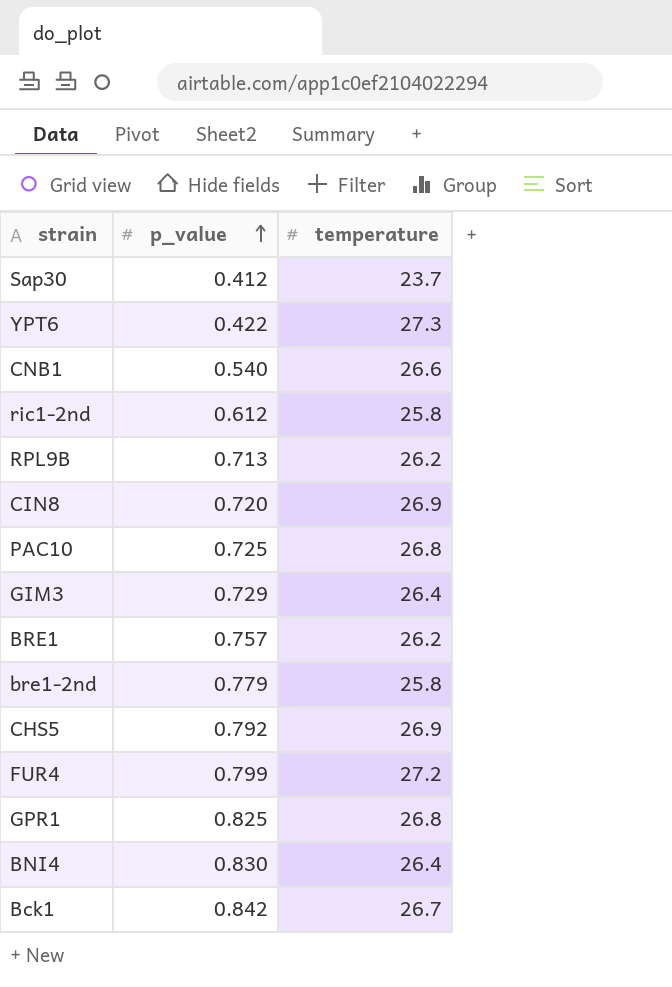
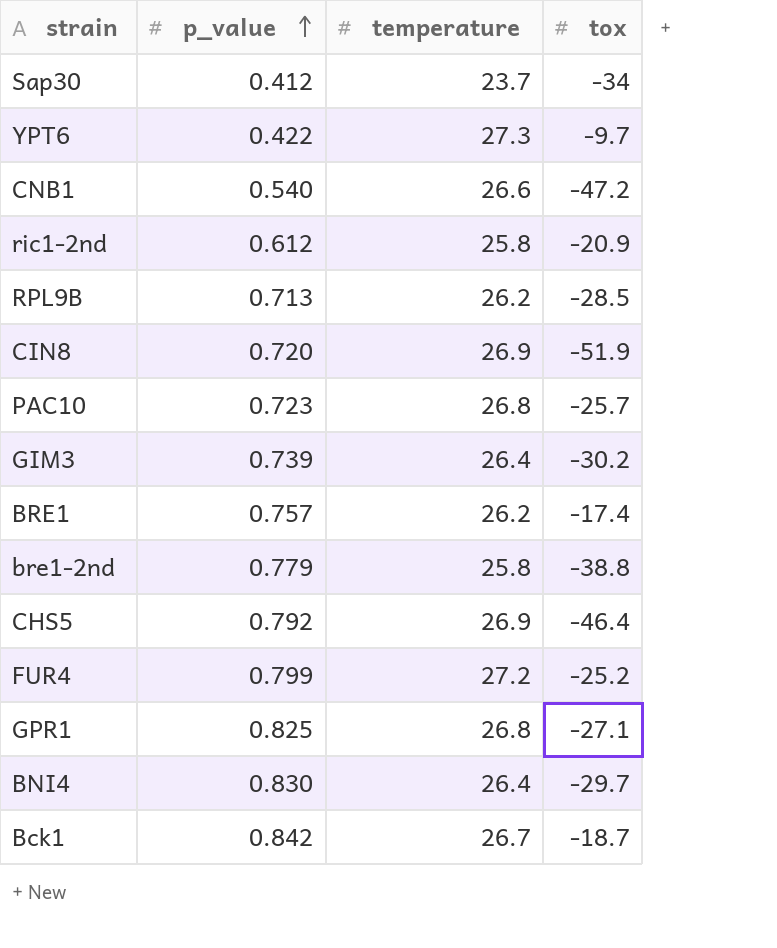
column tox | position: none -> 4
PAC10 | p_value: 0.725 -> 0.723
GIM3 | p_value: 0.729 -> 0.739

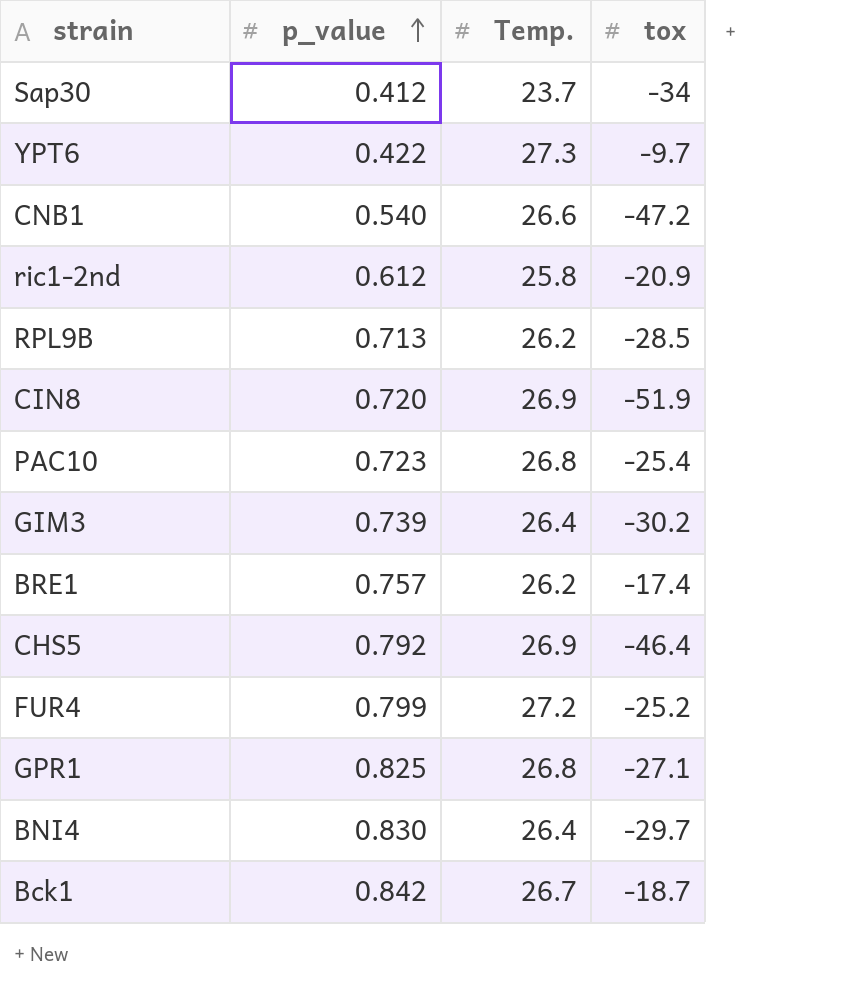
column name: temperature -> Temp.
row bre1-2nd: 0.779 | 25.8 | -38.8 -> none
PAC10 | tox: -25.7 -> -25.4

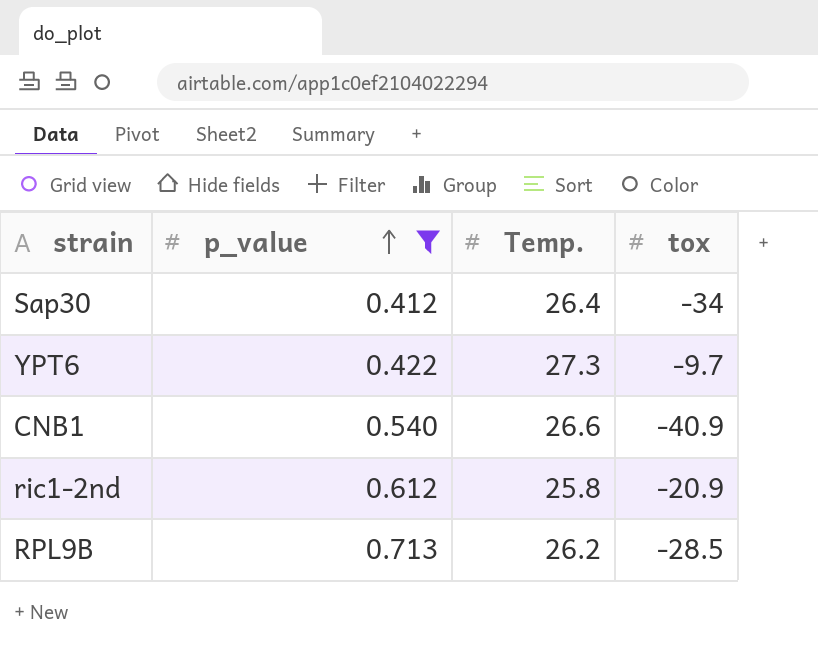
filter: none -> p_value <= 0.713
Sap30 | Temp.: 23.7 -> 26.4
CNB1 | tox: -47.2 -> -40.9

